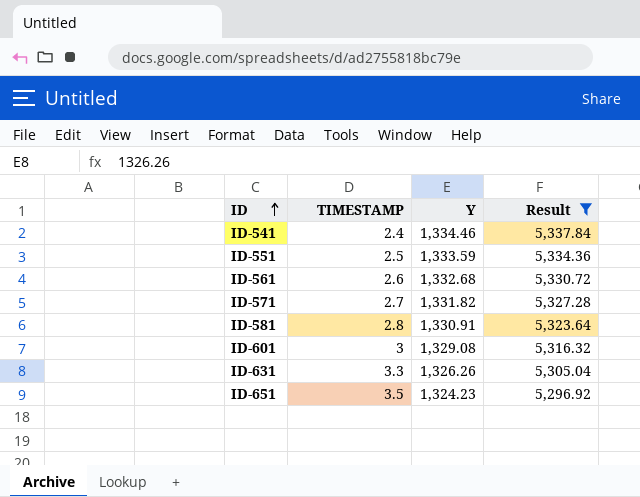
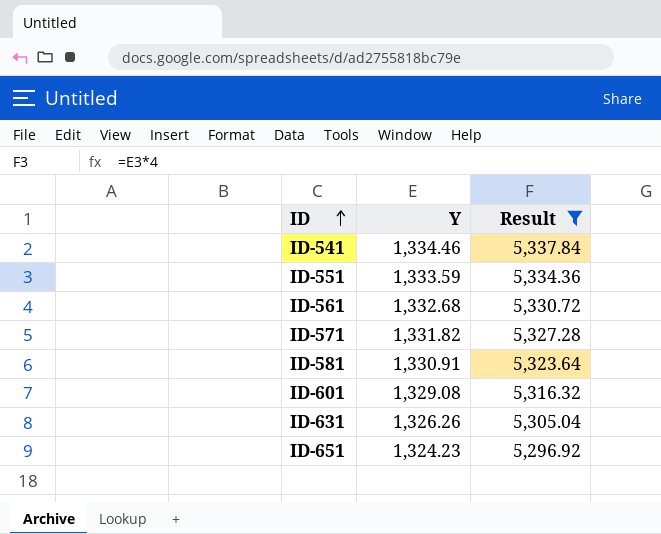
column TIMESTAMP | position: 2 -> none

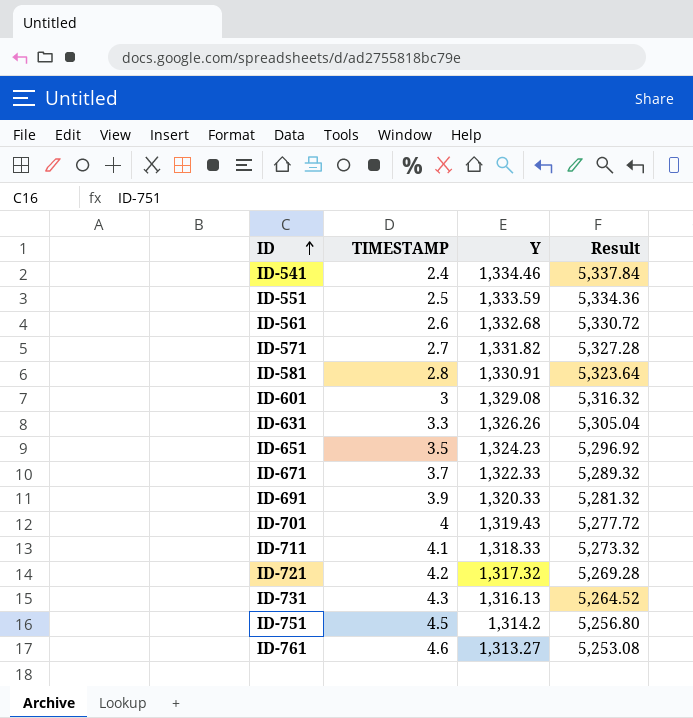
filter: Result >= 5,296.92 -> none
column TIMESTAMP | position: none -> 2

